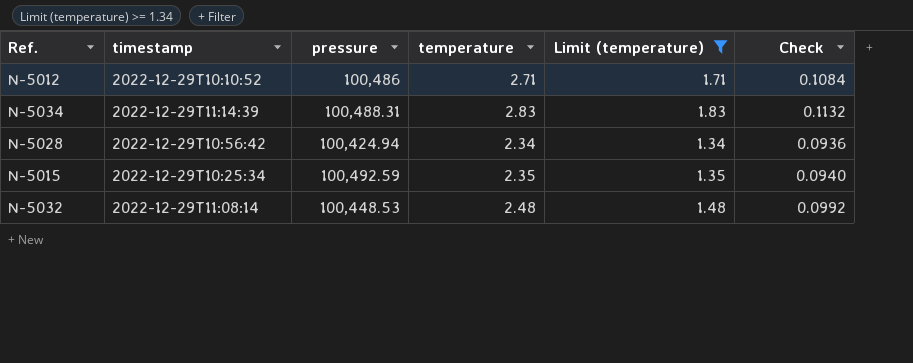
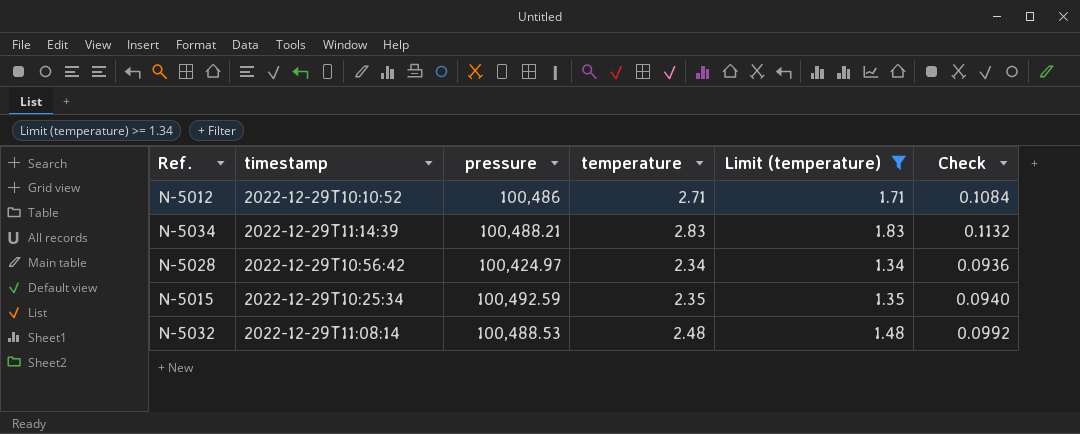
N-5034 | pressure: 100,488.31 -> 100,488.21
N-5028 | pressure: 100,424.94 -> 100,424.97
N-5032 | pressure: 100,448.53 -> 100,488.53

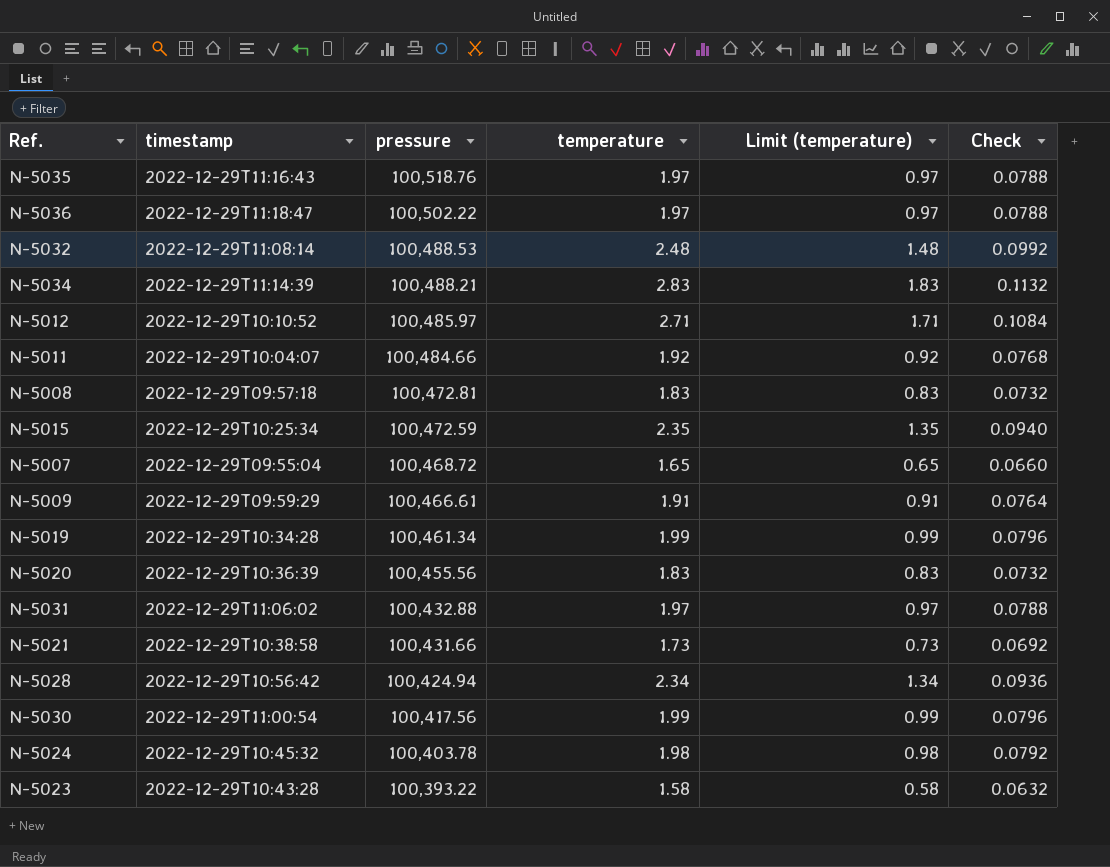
filter: Limit (temperature) >= 1.34 -> none
row order: none -> pressure descending
N-5012 | pressure: 100,486 -> 100,485.97
N-5015 | pressure: 100,492.59 -> 100,472.59
N-5028 | pressure: 100,424.97 -> 100,424.94

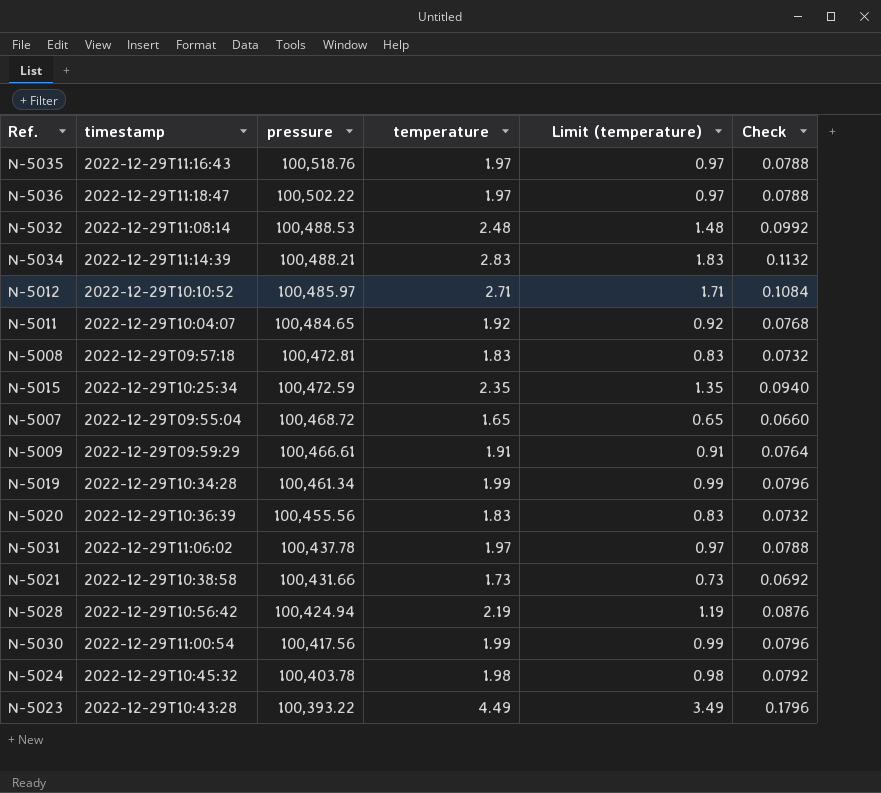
N-5011 | pressure: 100,484.66 -> 100,484.65
N-5031 | pressure: 100,432.88 -> 100,437.78
N-5028 | temperature: 2.34 -> 2.19
N-5028 | Limit (temperature): 1.34 -> 1.19
N-5028 | Check: 0.0936 -> 0.0876
N-5023 | temperature: 1.58 -> 4.49
N-5023 | Limit (temperature): 0.58 -> 3.49
N-5023 | Check: 0.0632 -> 0.1796

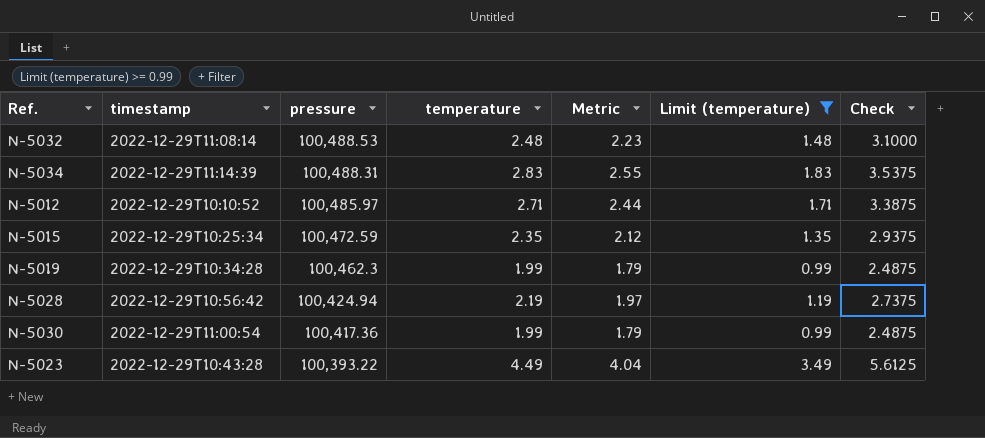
filter: none -> Limit (temperature) >= 0.99
column Metric | formula: none -> [temperature] * 0.9
column Check | formula: [temperature] * 0.04 -> [temperature] * 1.25
N-5034 | pressure: 100,488.21 -> 100,488.31
N-5019 | pressure: 100,461.34 -> 100,462.3
N-5030 | pressure: 100,417.56 -> 100,417.36

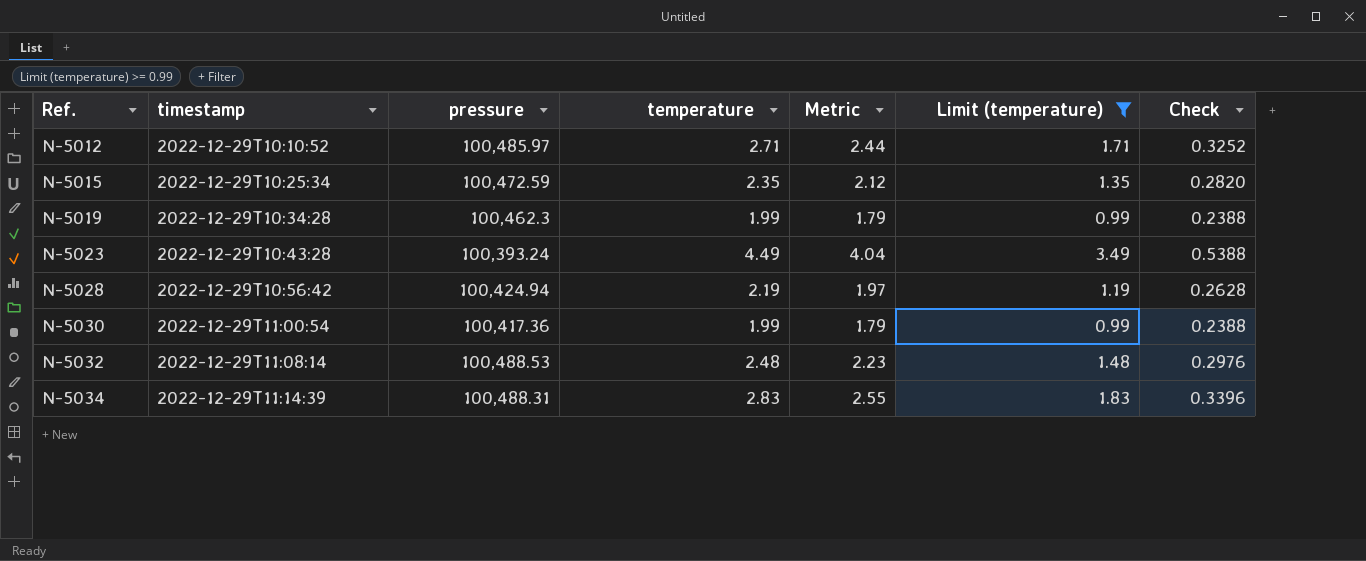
row order: pressure descending -> Ref. ascending
column Check | formula: [temperature] * 1.25 -> [temperature] * 0.12
N-5023 | pressure: 100,393.22 -> 100,393.24

